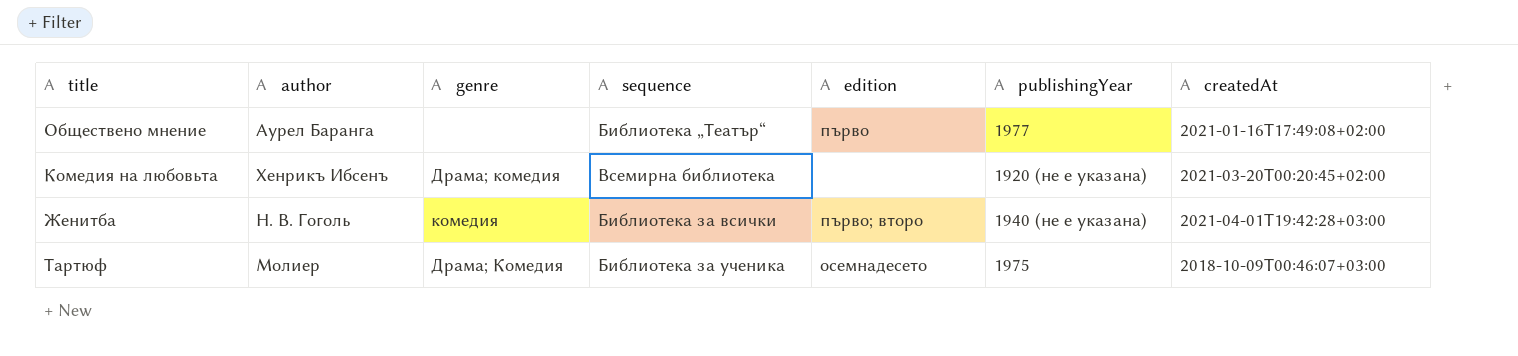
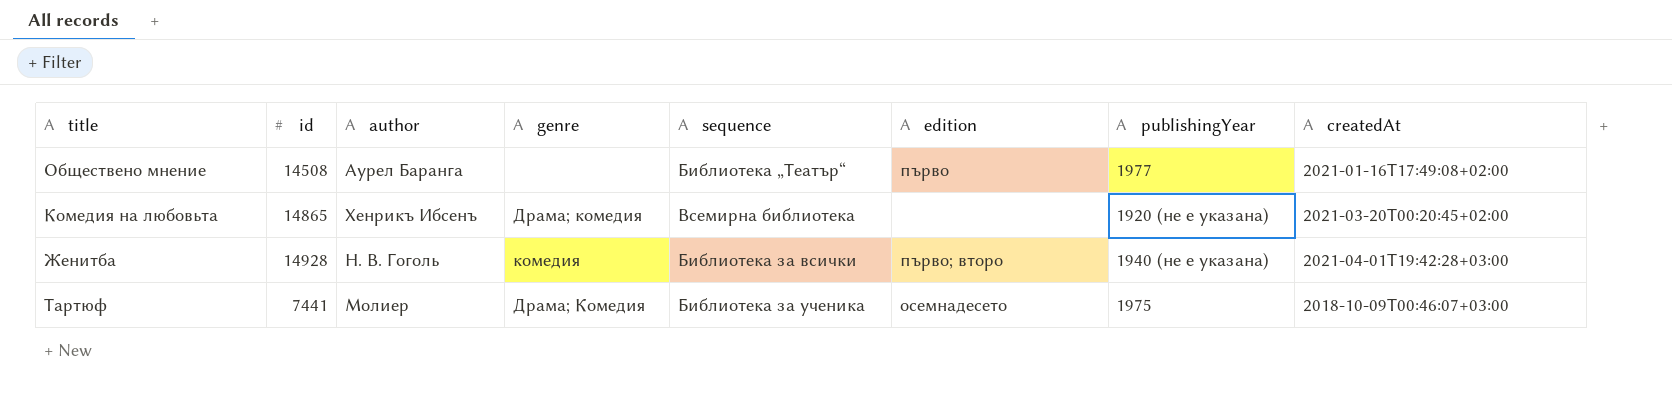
column id | position: none -> 2

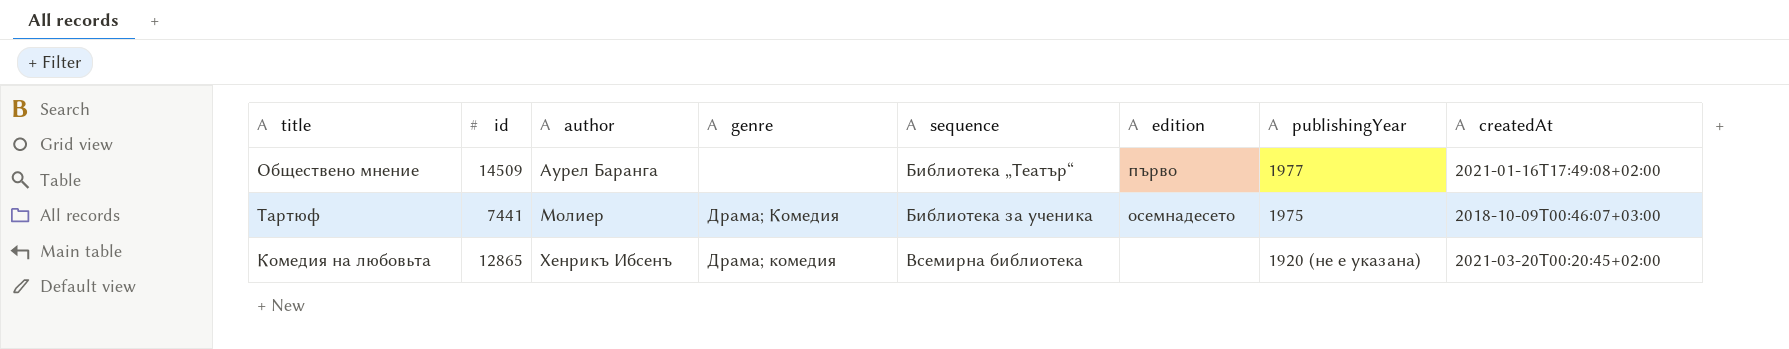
row order: none -> author ascending
row Женитба: 14928 | Н. В. Гоголь | комедия | Библиотека за всички | първо; второ | 1940 (не е указана) | 2021-04-01T19:42:28+03:00 -> none
Обществено мнение | id: 14508 -> 14509
Комедия на любовьта | id: 14865 -> 12865

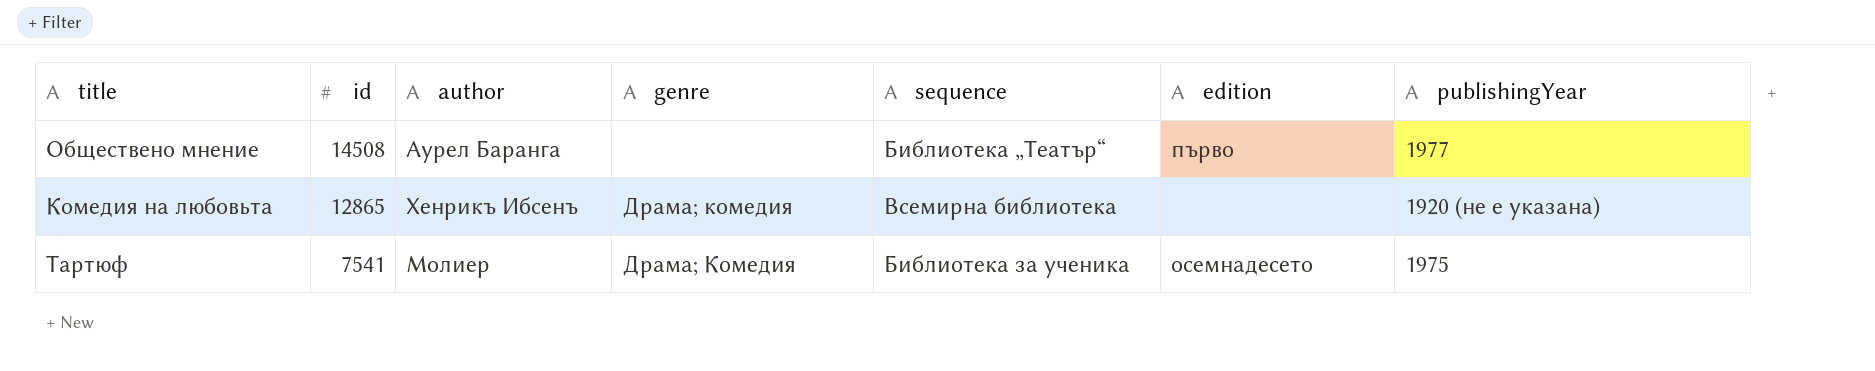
row order: author ascending -> id descending
column createdAt | position: 8 -> none
Обществено мнение | id: 14509 -> 14508
Тартюф | id: 7441 -> 7541

